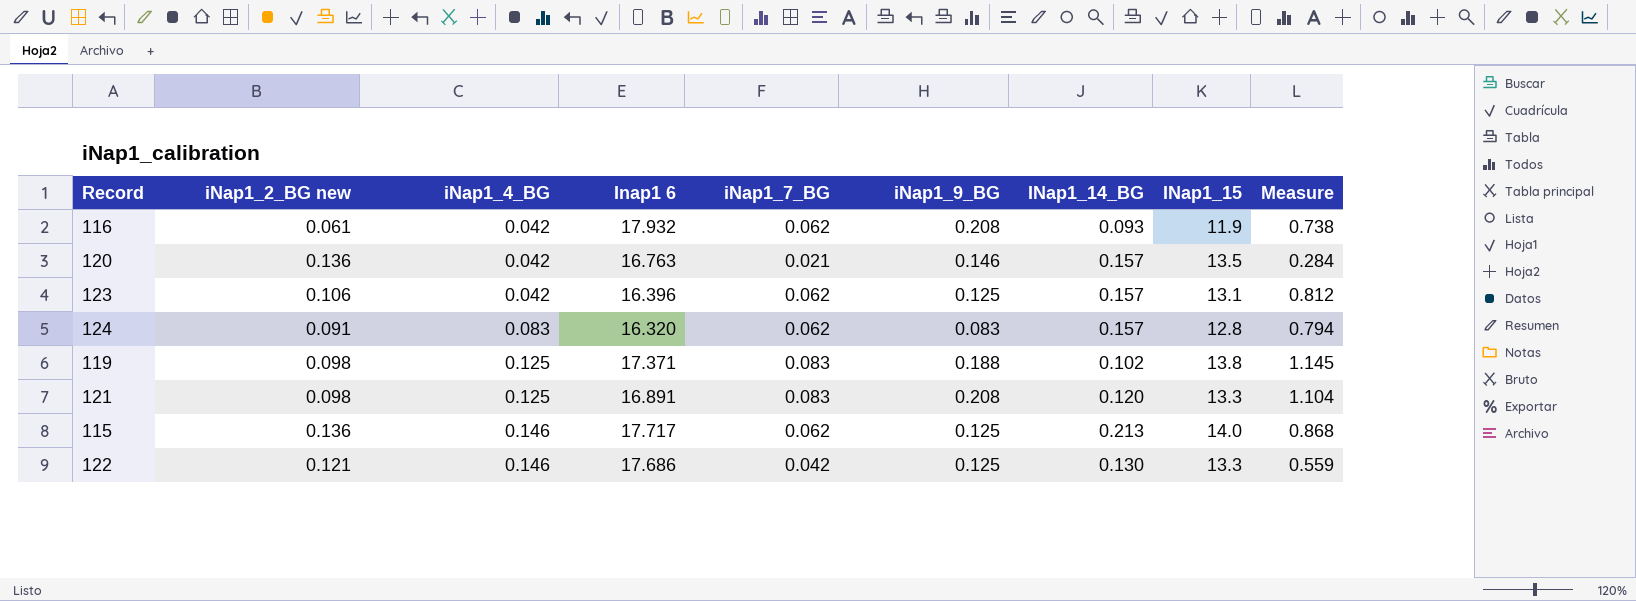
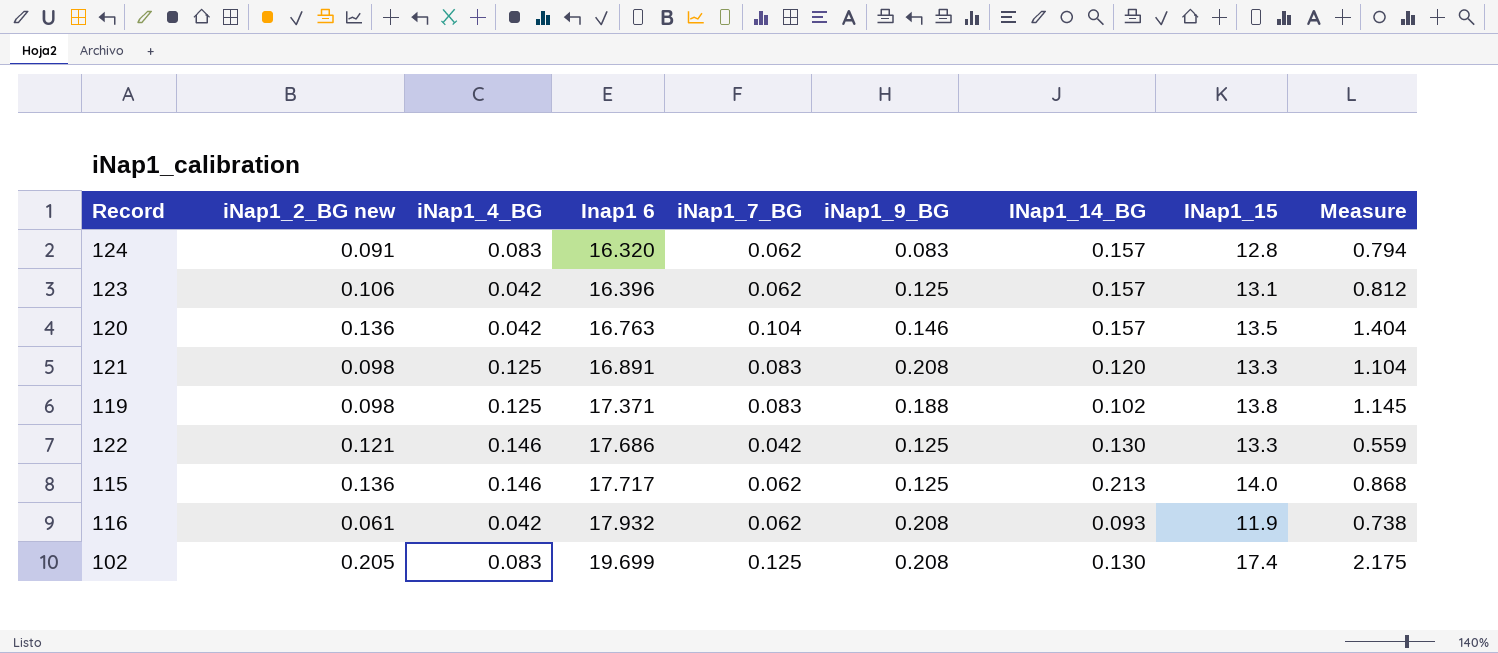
row order: iNap1_4_BG ascending -> Inap1 6 ascending
120 | iNap1_7_BG: 0.021 -> 0.104
120 | Measure: 0.284 -> 1.404
row 102: none -> 0.205 | 0.083 | 19.699 | 0.125 | 0.208 | 0.130 | 17.4 | 2.175

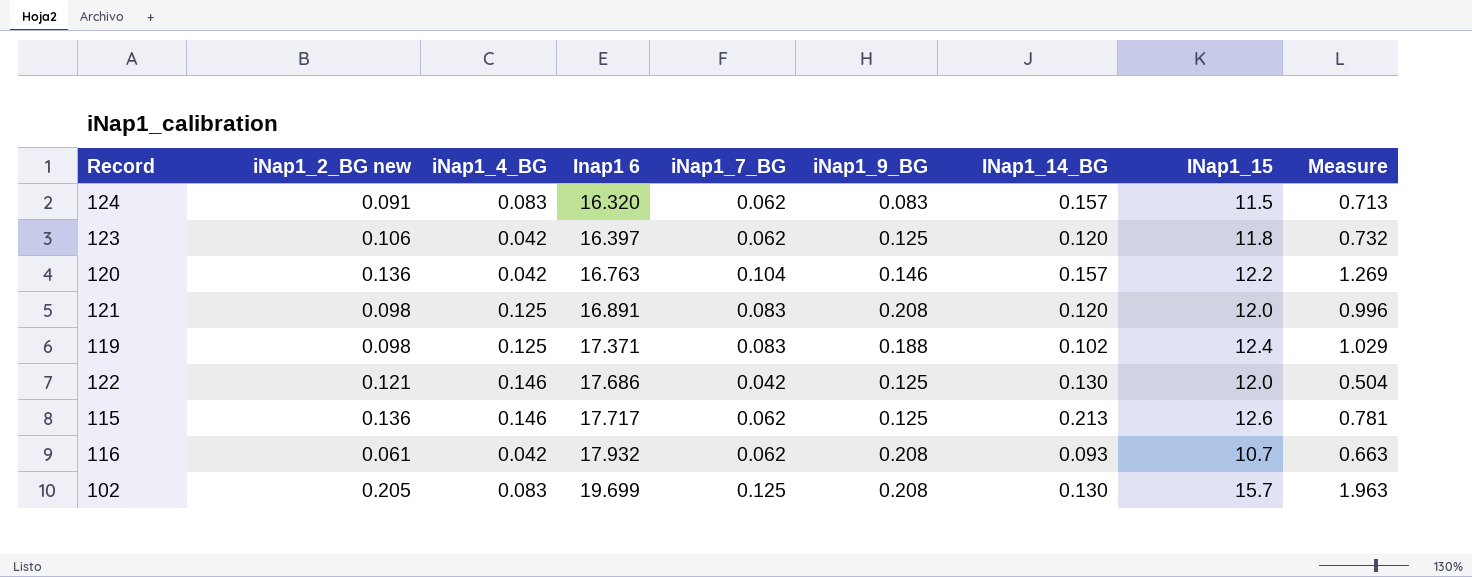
124 | INap1_15: 12.8 -> 11.5
124 | Measure: 0.794 -> 0.713
123 | Inap1 6: 16.396 -> 16.397
123 | INap1_14_BG: 0.157 -> 0.120
123 | INap1_15: 13.1 -> 11.8
123 | Measure: 0.812 -> 0.732
120 | INap1_15: 13.5 -> 12.2
120 | Measure: 1.404 -> 1.269
121 | INap1_15: 13.3 -> 12.0
121 | Measure: 1.104 -> 0.996
119 | INap1_15: 13.8 -> 12.4
119 | Measure: 1.145 -> 1.029
122 | INap1_15: 13.3 -> 12.0
122 | Measure: 0.559 -> 0.504
115 | INap1_15: 14.0 -> 12.6
115 | Measure: 0.868 -> 0.781
116 | INap1_15: 11.9 -> 10.7
116 | Measure: 0.738 -> 0.663
102 | INap1_15: 17.4 -> 15.7
102 | Measure: 2.175 -> 1.963

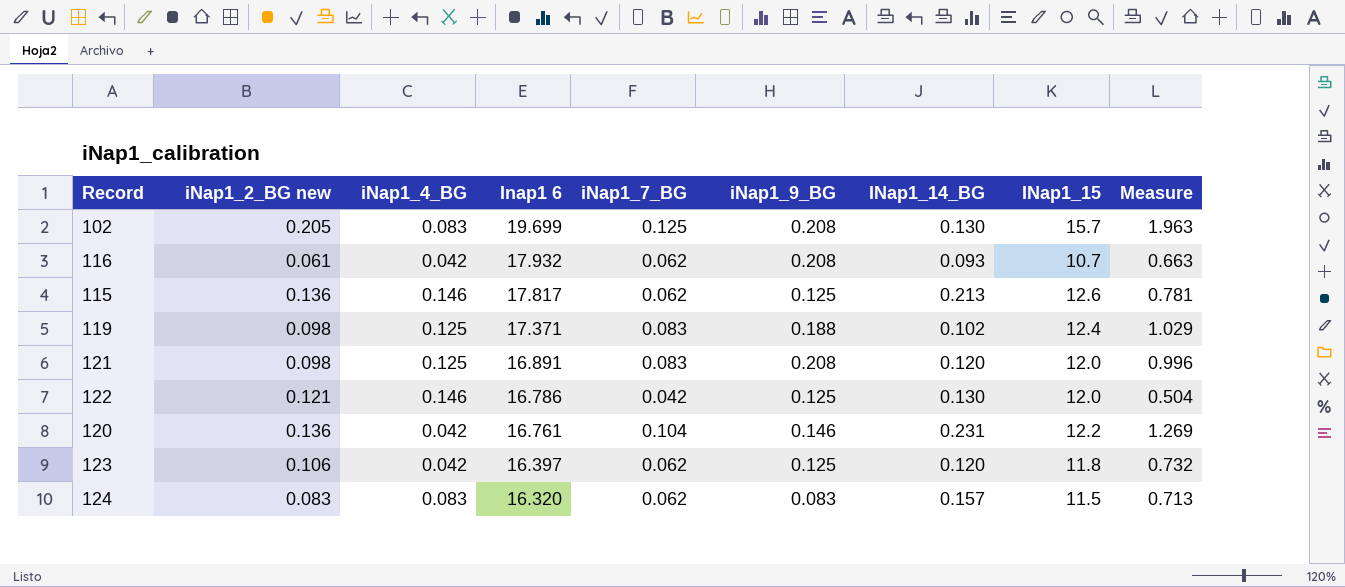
row order: Inap1 6 ascending -> Inap1 6 descending
115 | Inap1 6: 17.717 -> 17.817
122 | Inap1 6: 17.686 -> 16.786
120 | Inap1 6: 16.763 -> 16.761
120 | INap1_14_BG: 0.157 -> 0.231
124 | iNap1_2_BG new: 0.091 -> 0.083

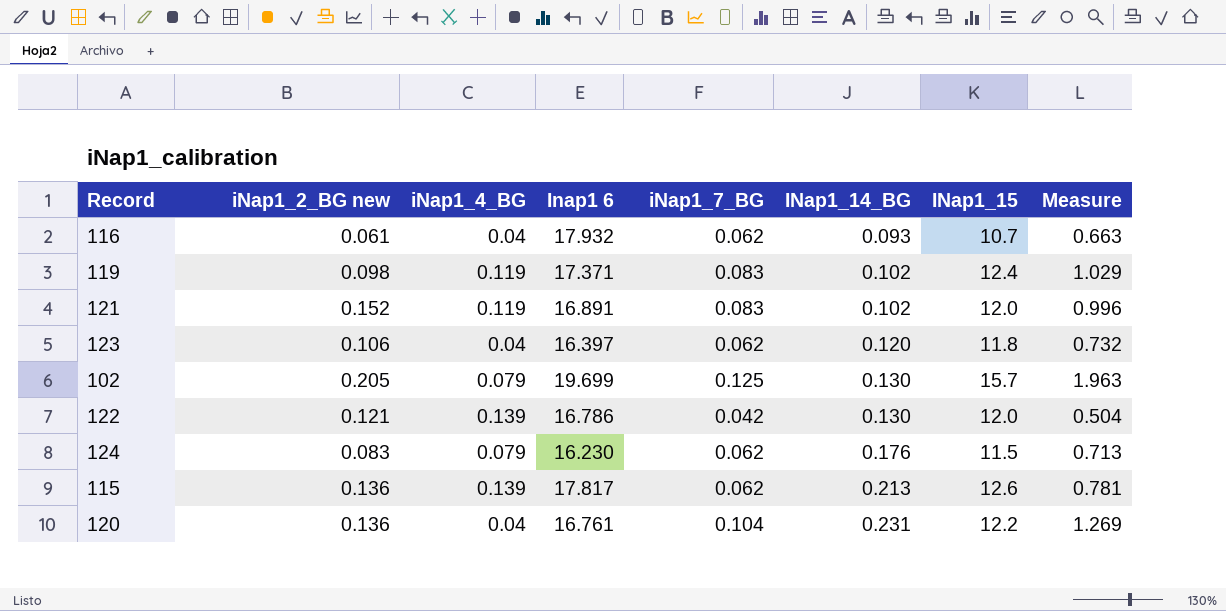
row order: Inap1 6 descending -> INap1_14_BG ascending
column iNap1_9_BG | position: 6 -> none
116 | iNap1_4_BG: 0.042 -> 0.04
119 | iNap1_4_BG: 0.125 -> 0.119
121 | iNap1_2_BG new: 0.098 -> 0.152
121 | iNap1_4_BG: 0.125 -> 0.119
121 | INap1_14_BG: 0.120 -> 0.102
123 | iNap1_4_BG: 0.042 -> 0.04
102 | iNap1_4_BG: 0.083 -> 0.079
122 | iNap1_4_BG: 0.146 -> 0.139
124 | iNap1_4_BG: 0.083 -> 0.079
124 | Inap1 6: 16.320 -> 16.230
124 | INap1_14_BG: 0.157 -> 0.176
115 | iNap1_4_BG: 0.146 -> 0.139
120 | iNap1_4_BG: 0.042 -> 0.04

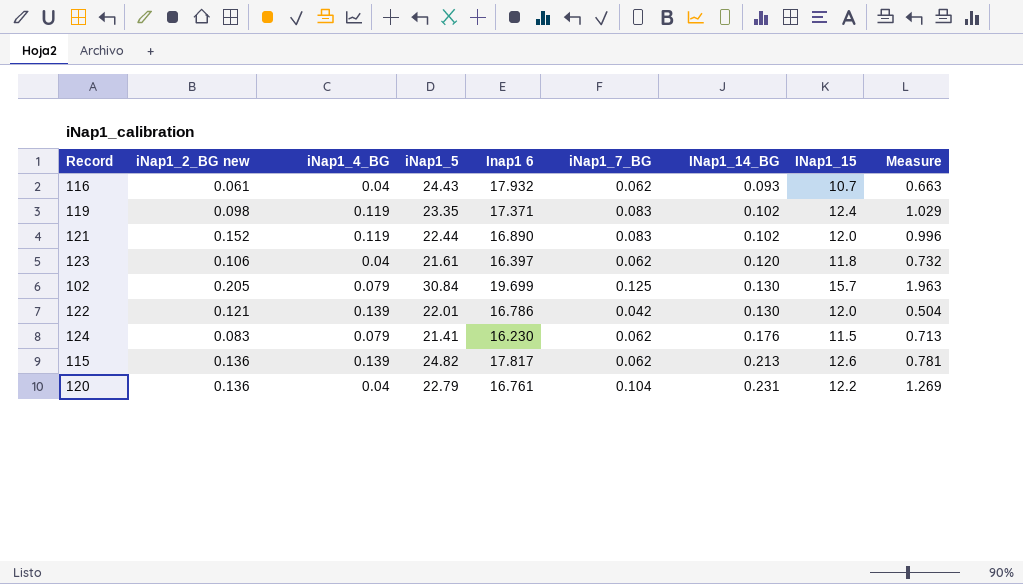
column iNap1_5 | position: none -> 4
121 | Inap1 6: 16.891 -> 16.890

